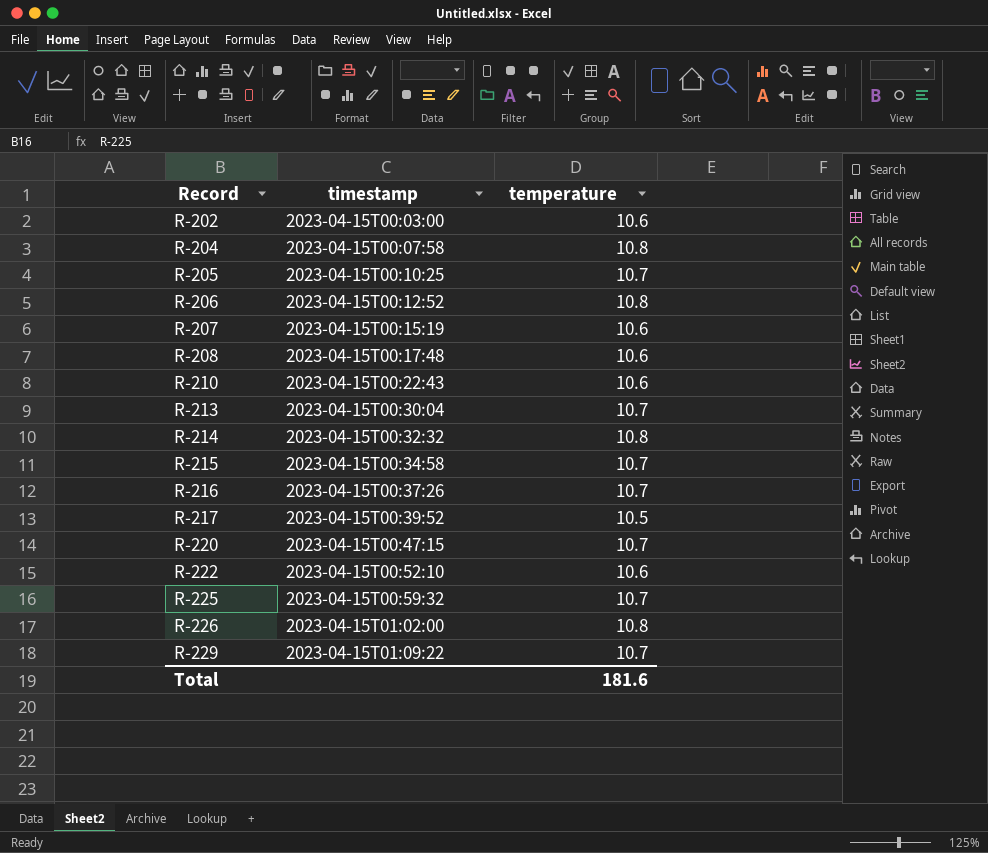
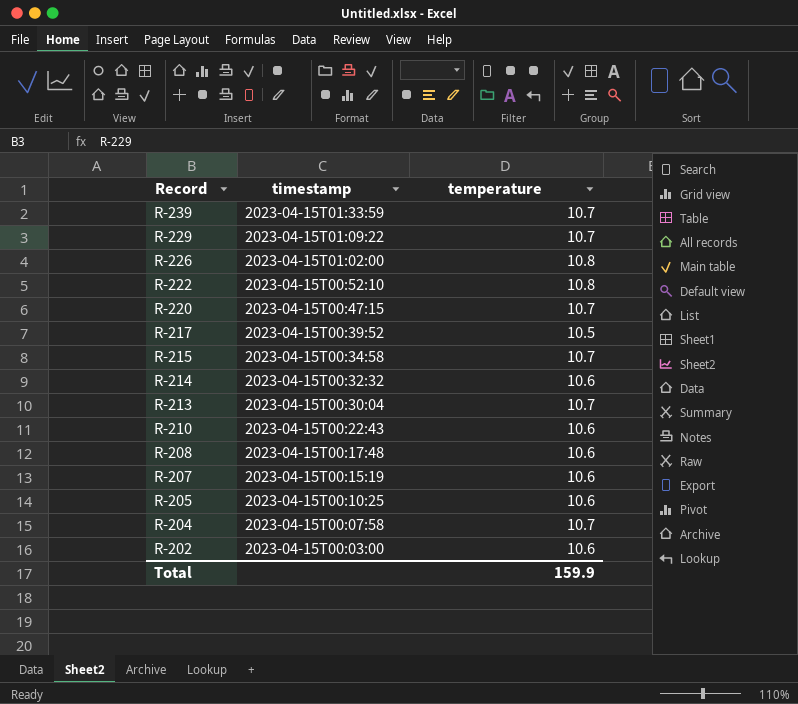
row order: Record ascending -> Record descending
row R-206: 2023-04-15T00:12:52 | 10.8 -> none
row R-216: 2023-04-15T00:37:26 | 10.7 -> none
row R-225: 2023-04-15T00:59:32 | 10.7 -> none
row R-239: none -> 2023-04-15T01:33:59 | 10.7
R-222 | temperature: 10.6 -> 10.8
R-214 | temperature: 10.8 -> 10.6
R-205 | temperature: 10.7 -> 10.6
R-204 | temperature: 10.8 -> 10.7
Total | temperature: 181.6 -> 159.9

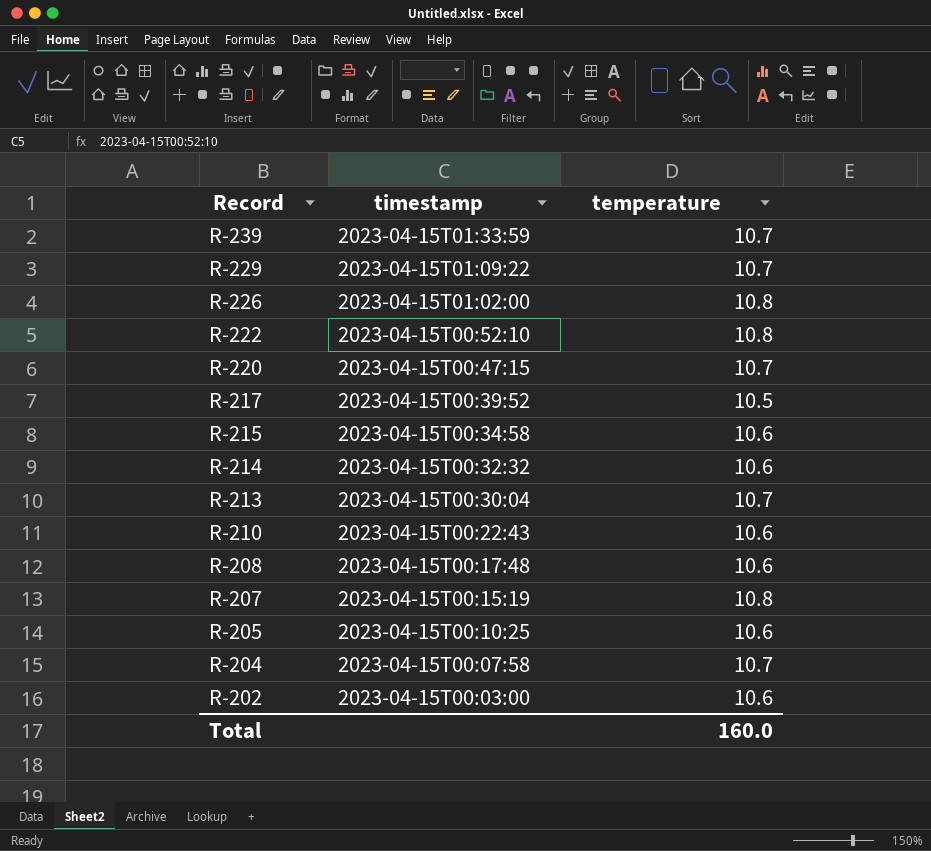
R-215 | temperature: 10.7 -> 10.6
R-207 | temperature: 10.6 -> 10.8
Total | temperature: 159.9 -> 160.0

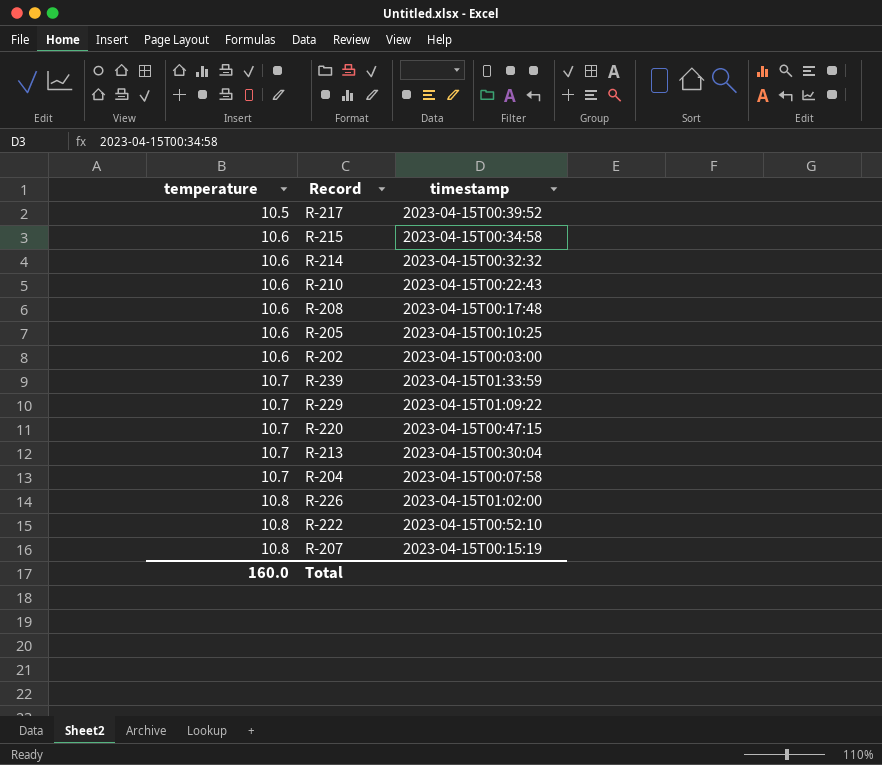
row order: Record descending -> temperature ascending
column temperature | position: 3 -> 1

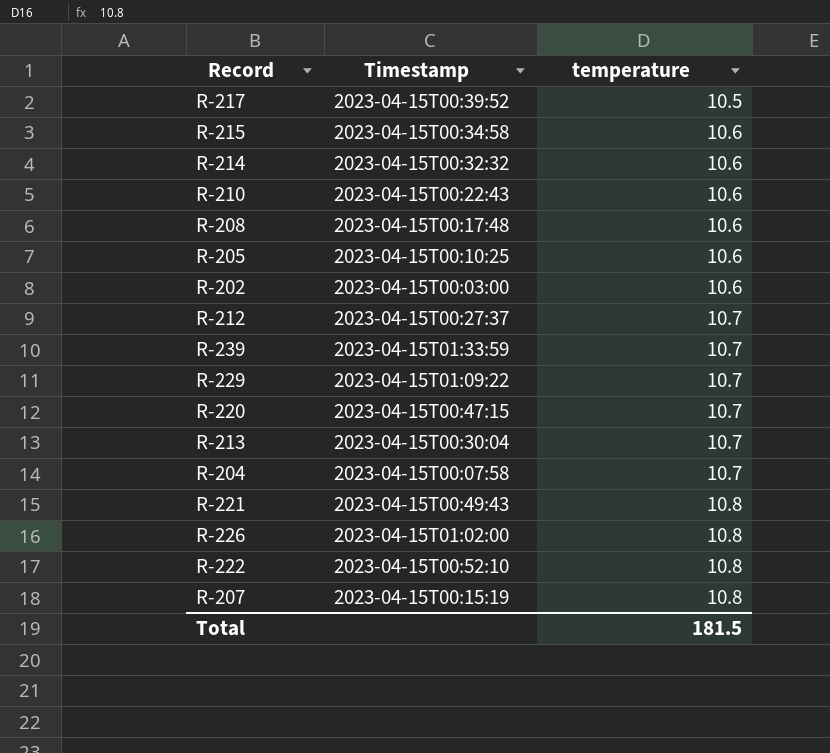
column name: timestamp -> Timestamp
column temperature | position: 1 -> 3
row R-212: none -> 2023-04-15T00:27:37 | 10.7
row R-221: none -> 2023-04-15T00:49:43 | 10.8
Total | temperature: 160.0 -> 181.5

